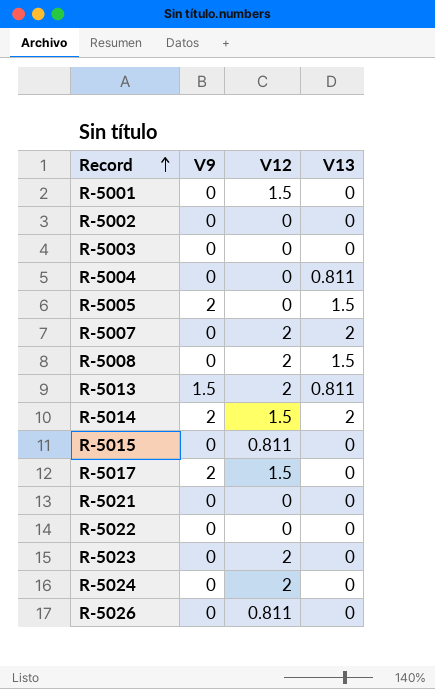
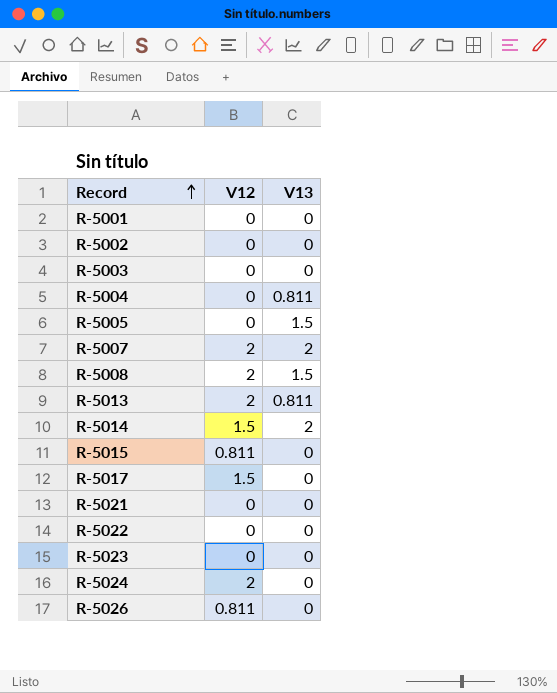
column V9 | position: 2 -> none
R-5001 | V12: 1.5 -> 0
R-5023 | V12: 2 -> 0

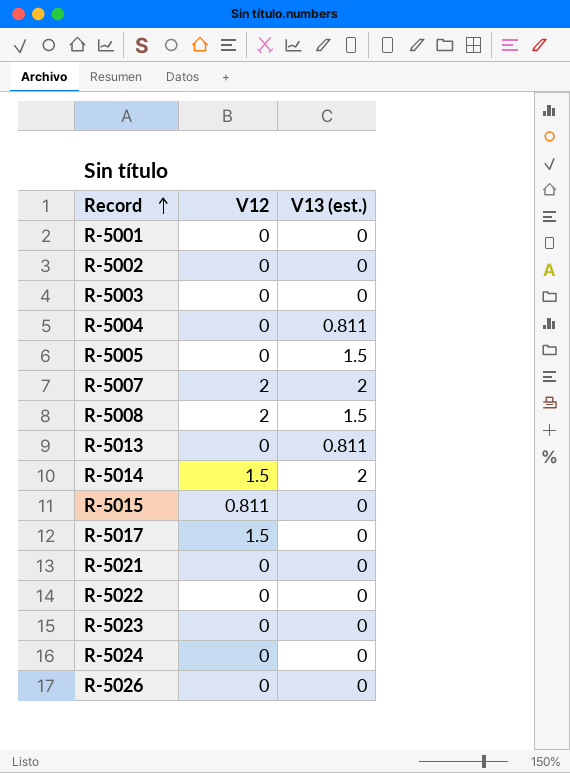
column name: V13 -> V13 (est.)
R-5013 | V12: 2 -> 0
R-5024 | V12: 2 -> 0
R-5026 | V12: 0.811 -> 0

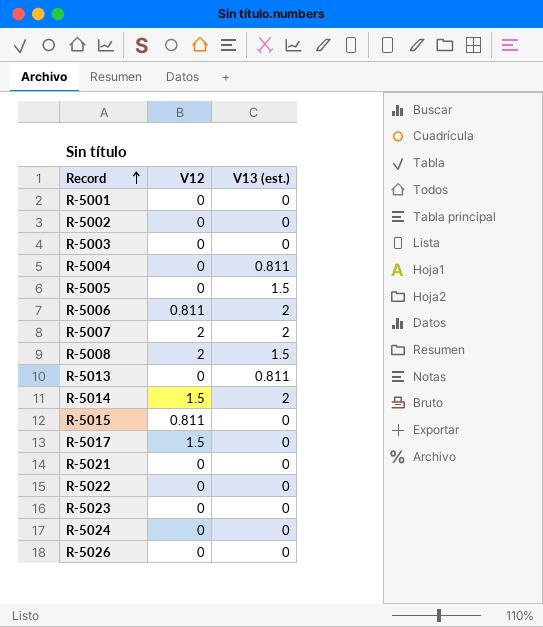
row R-5006: none -> 0.811 | 2

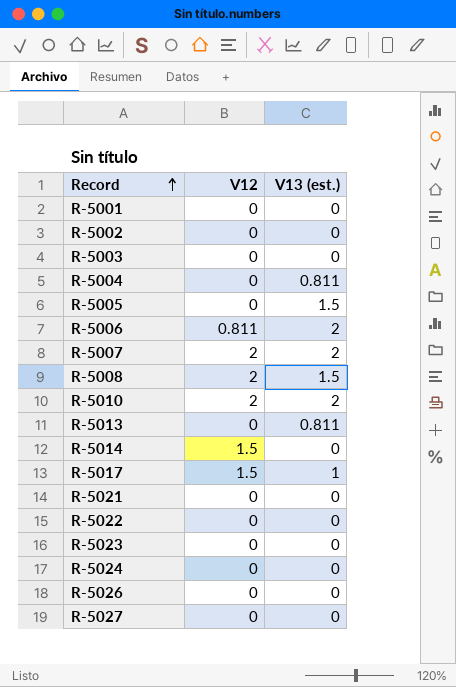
row R-5015: 0.811 | 0 -> none
row R-5010: none -> 2 | 2
R-5014 | V13 (est.): 2 -> 0
R-5017 | V13 (est.): 0 -> 1
row R-5027: none -> 0 | 0

